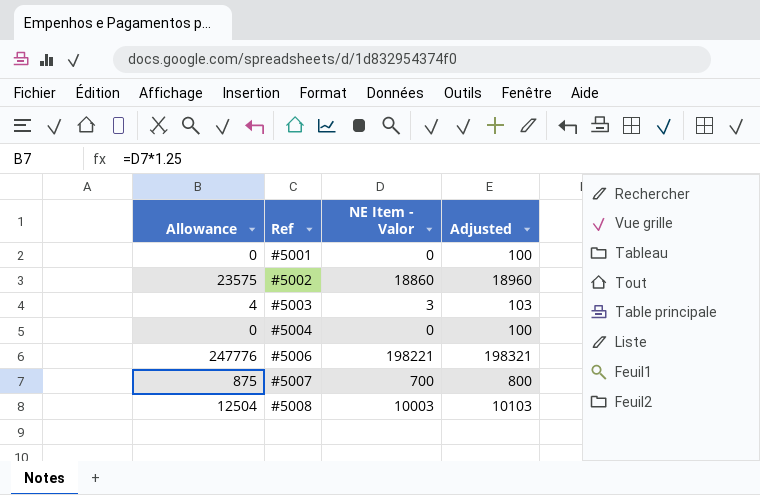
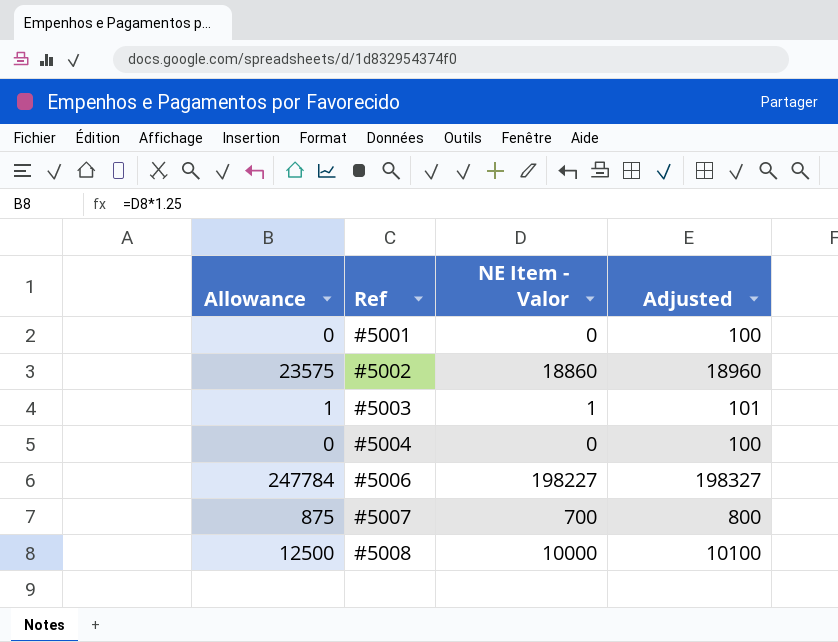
#5003 | Allowance: 4 -> 1
#5003 | NE Item - Valor: 3 -> 1
#5003 | Adjusted: 103 -> 101
#5006 | Allowance: 247776 -> 247784
#5006 | NE Item - Valor: 198221 -> 198227
#5006 | Adjusted: 198321 -> 198327
#5008 | Allowance: 12504 -> 12500
#5008 | NE Item - Valor: 10003 -> 10000
#5008 | Adjusted: 10103 -> 10100

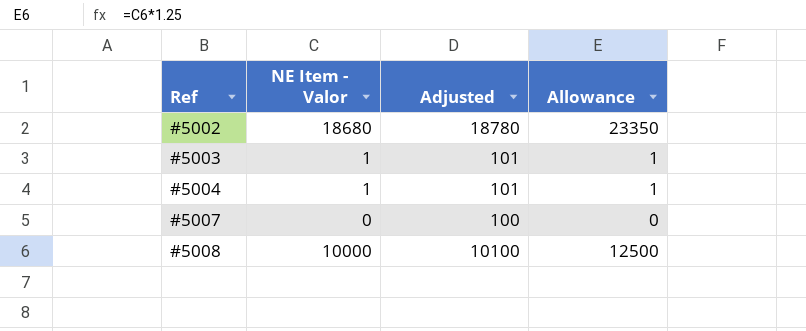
column Allowance | position: 1 -> 4
row #5001: 0 | 0 | 100 -> none
row #5006: 247784 | 198227 | 198327 -> none
#5002 | NE Item - Valor: 18860 -> 18680
#5002 | Adjusted: 18960 -> 18780
#5002 | Allowance: 23575 -> 23350
#5004 | NE Item - Valor: 0 -> 1
#5004 | Adjusted: 100 -> 101
#5004 | Allowance: 0 -> 1
#5007 | NE Item - Valor: 700 -> 0
#5007 | Adjusted: 800 -> 100
#5007 | Allowance: 875 -> 0

